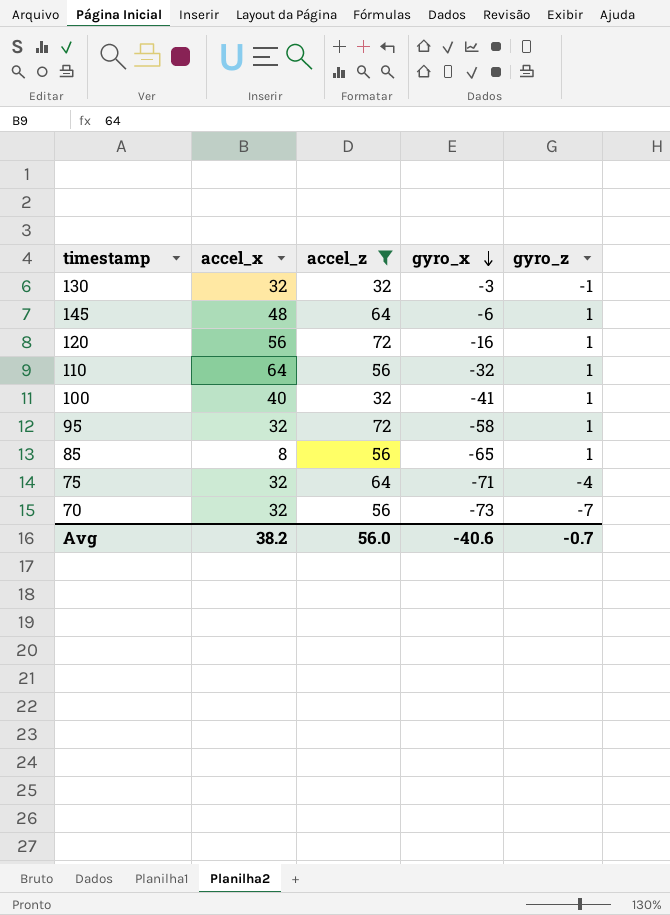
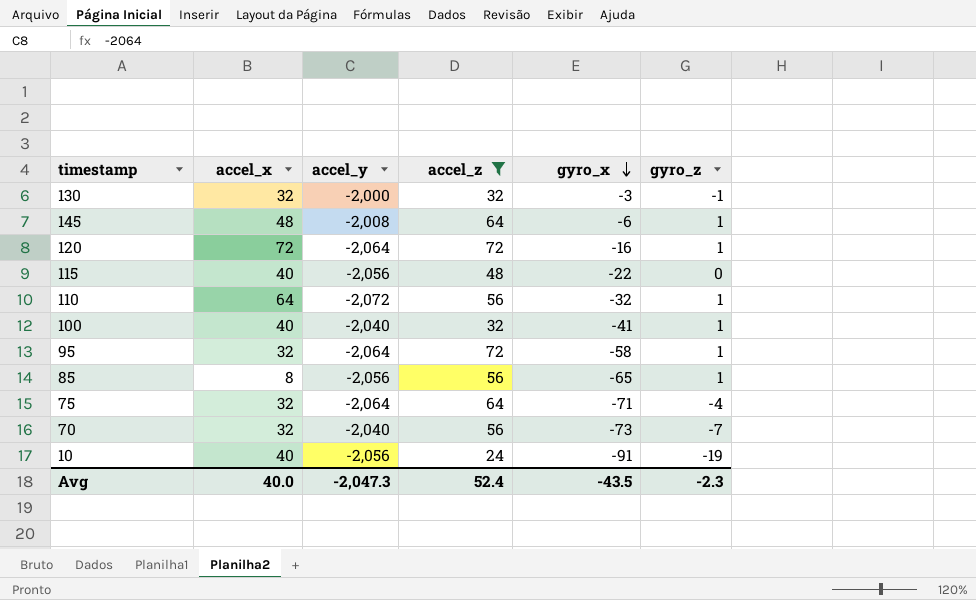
column accel_y | position: none -> 3
120 | accel_x: 56 -> 72
row 115: none -> 40 | -2,056 | 48 | -22 | 0
row 10: none -> 40 | -2,056 | 24 | -91 | -19
Avg | accel_x: 38.2 -> 40.0
Avg | accel_z: 56.0 -> 52.4
Avg | gyro_x: -40.6 -> -43.5
Avg | gyro_z: -0.7 -> -2.3

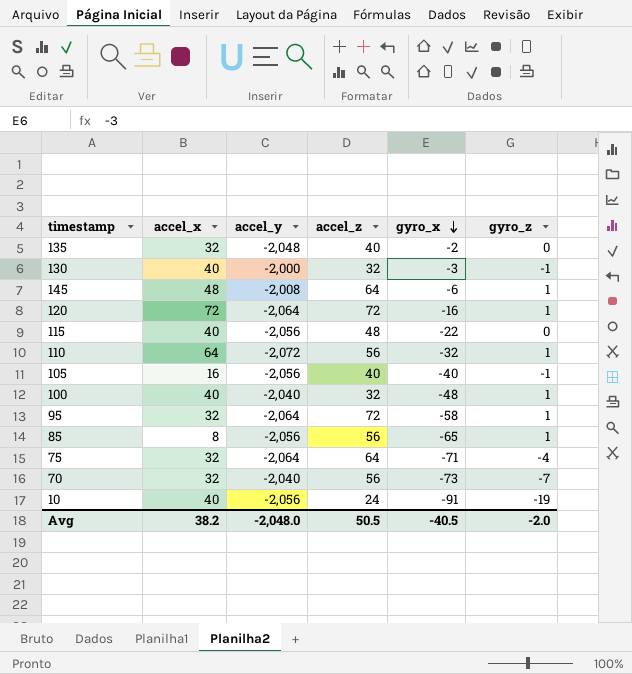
filter: accel_z != 40 -> none
130 | accel_x: 32 -> 40
100 | gyro_x: -41 -> -48
Avg | accel_x: 40.0 -> 38.2
Avg | accel_y: -2,047.3 -> -2,048.0
Avg | accel_z: 52.4 -> 50.5
Avg | gyro_x: -43.5 -> -40.5
Avg | gyro_z: -2.3 -> -2.0

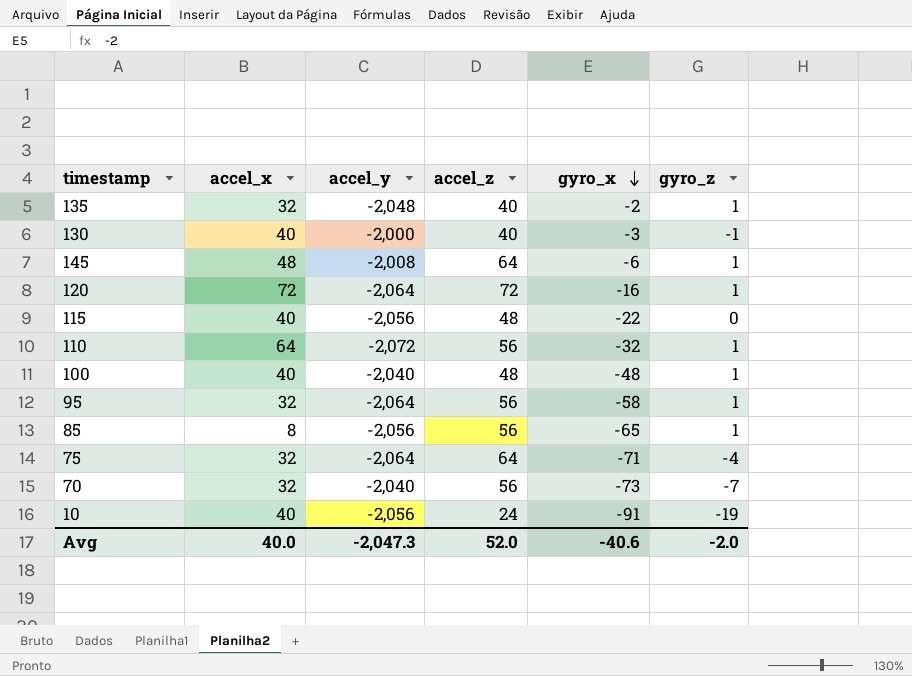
row 105: 16 | -2,056 | 40 | -40 | -1 -> none
135 | gyro_z: 0 -> 1
130 | accel_z: 32 -> 40
100 | accel_z: 32 -> 48
95 | accel_z: 72 -> 56
Avg | accel_x: 38.2 -> 40.0
Avg | accel_y: -2,048.0 -> -2,047.3
Avg | accel_z: 50.5 -> 52.0
Avg | gyro_x: -40.5 -> -40.6

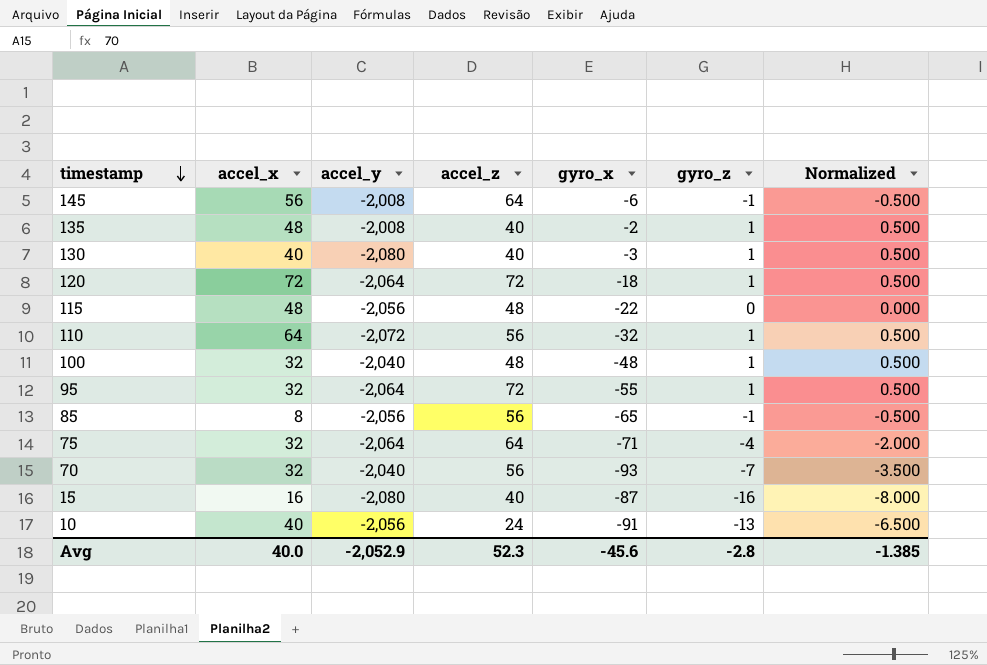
row order: gyro_x descending -> timestamp descending
column Normalized | formula: none -> [gyro_z] * 0.5
145 | accel_x: 48 -> 56
145 | gyro_z: 1 -> -1
135 | accel_x: 32 -> 48
135 | accel_y: -2,048 -> -2,008
130 | accel_y: -2,000 -> -2,080
130 | gyro_z: -1 -> 1
120 | gyro_x: -16 -> -18
115 | accel_x: 40 -> 48
100 | accel_x: 40 -> 32
95 | accel_z: 56 -> 72
95 | gyro_x: -58 -> -55
85 | gyro_z: 1 -> -1
70 | gyro_x: -73 -> -93
row 15: none -> 16 | -2,080 | 40 | -87 | -16 | -8.000
10 | gyro_z: -19 -> -13
Avg | accel_y: -2,047.3 -> -2,052.9
Avg | accel_z: 52.0 -> 52.3
Avg | gyro_x: -40.6 -> -45.6
Avg | gyro_z: -2.0 -> -2.8

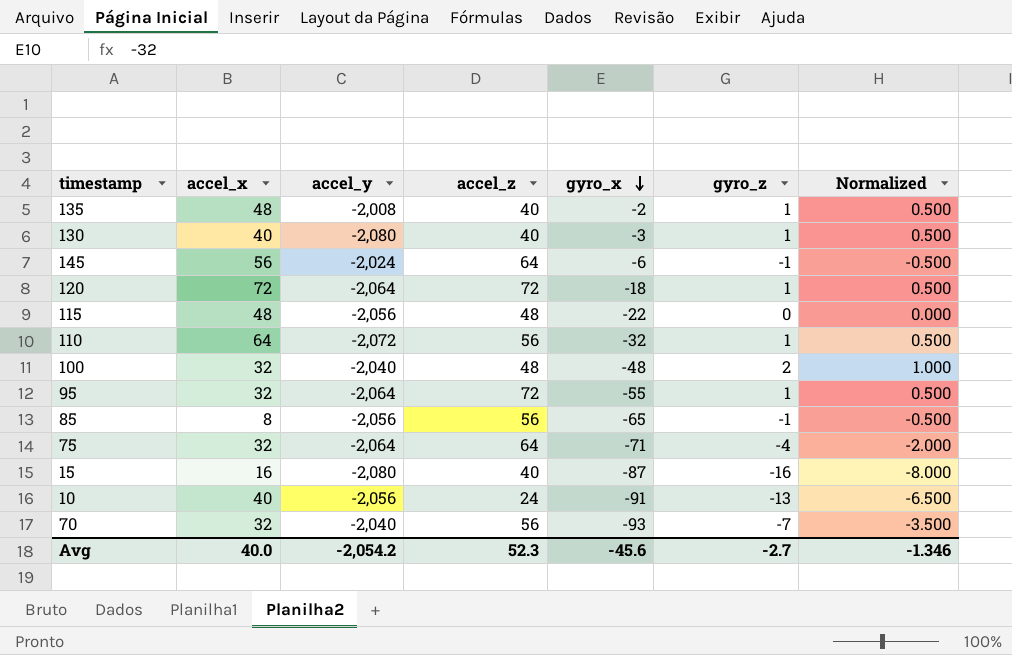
row order: timestamp descending -> gyro_x descending
145 | accel_y: -2,008 -> -2,024
100 | gyro_z: 1 -> 2
100 | Normalized: 0.500 -> 1.000
Avg | accel_y: -2,052.9 -> -2,054.2
Avg | gyro_z: -2.8 -> -2.7
Avg | Normalized: -1.385 -> -1.346

